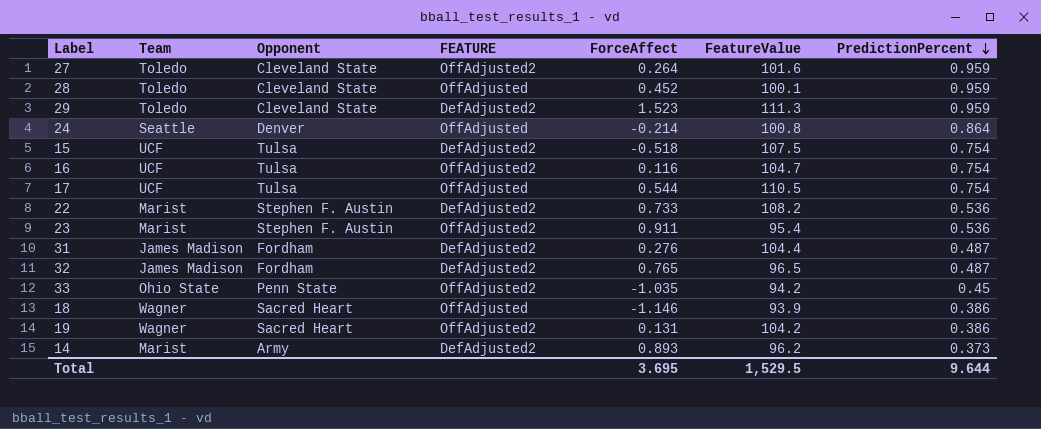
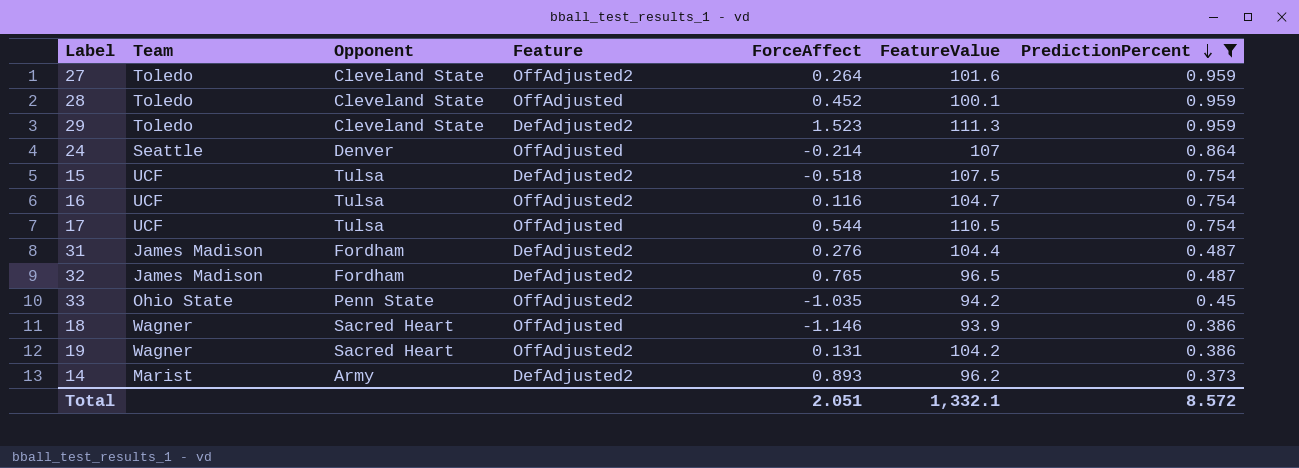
filter: none -> PredictionPercent != 0.536
column name: FEATURE -> Feature
24 | FeatureValue: 100.8 -> 107
Total | ForceAffect: 3.695 -> 2.051
Total | FeatureValue: 1,529.5 -> 1,332.1
Total | PredictionPercent: 9.644 -> 8.572

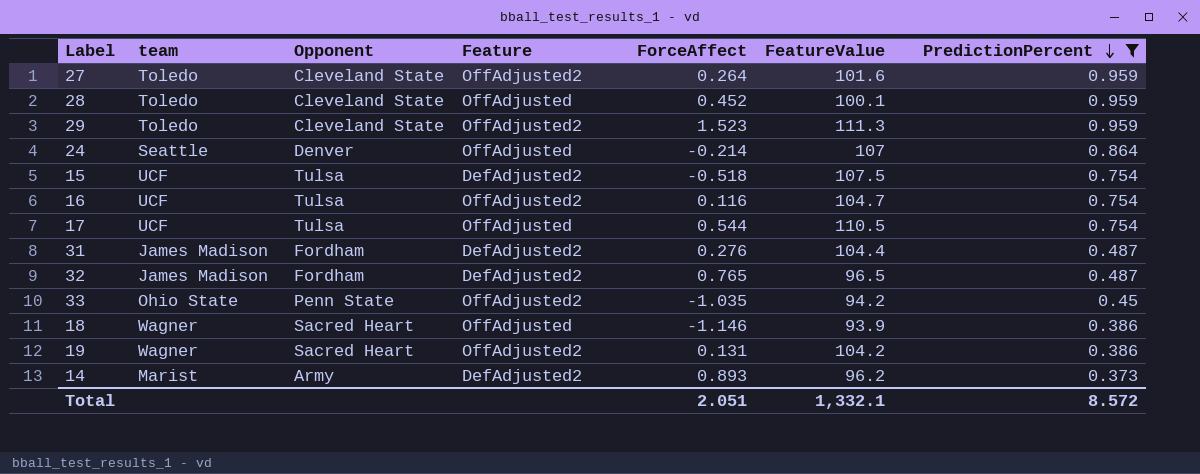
column name: Team -> team
29 | Feature: DefAdjusted2 -> OffAdjusted2

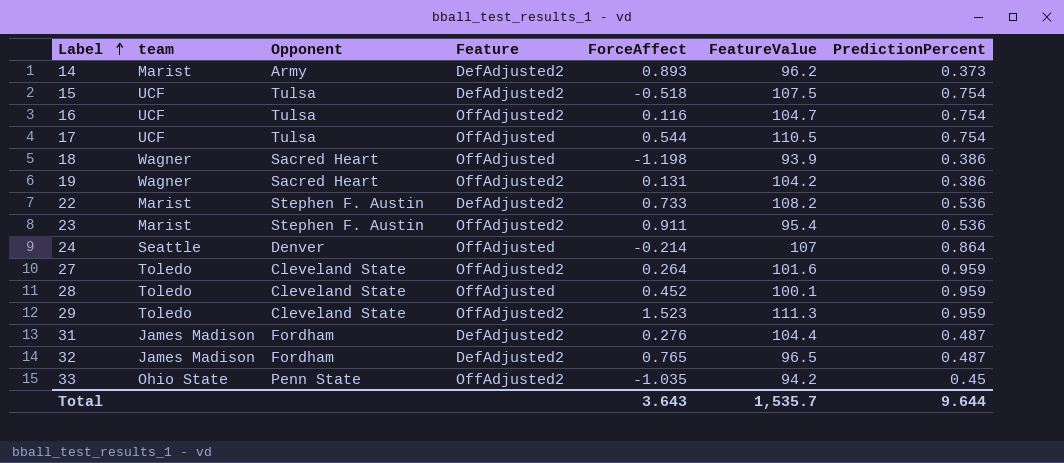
filter: PredictionPercent != 0.536 -> none
row order: PredictionPercent descending -> Label ascending
18 | ForceAffect: -1.146 -> -1.198
Total | ForceAffect: 2.051 -> 3.643
Total | FeatureValue: 1,332.1 -> 1,535.7
Total | PredictionPercent: 8.572 -> 9.644

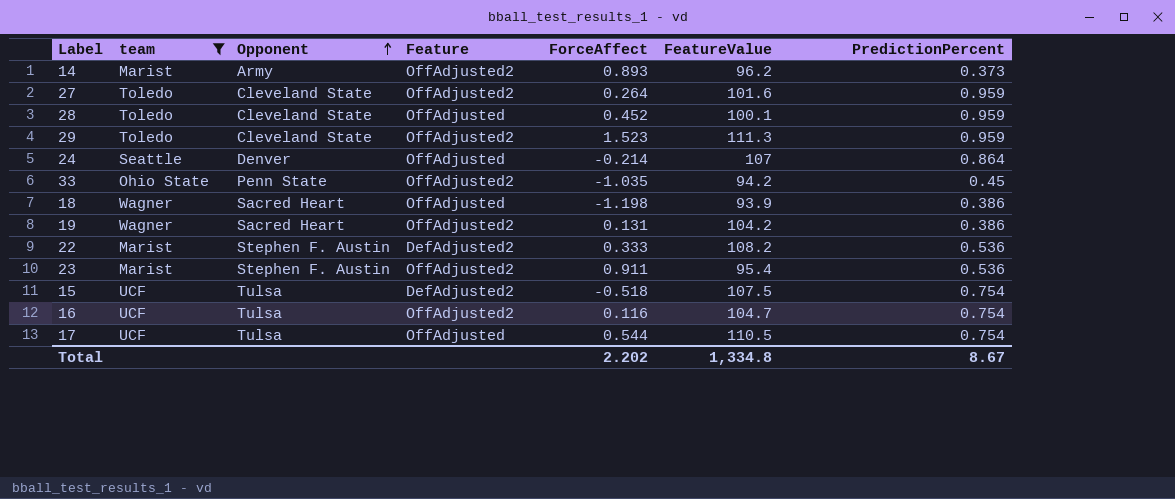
filter: none -> team != James Madison
row order: Label ascending -> Opponent ascending
14 | Feature: DefAdjusted2 -> OffAdjusted2
22 | ForceAffect: 0.733 -> 0.333
Total | ForceAffect: 3.643 -> 2.202
Total | FeatureValue: 1,535.7 -> 1,334.8
Total | PredictionPercent: 9.644 -> 8.67

